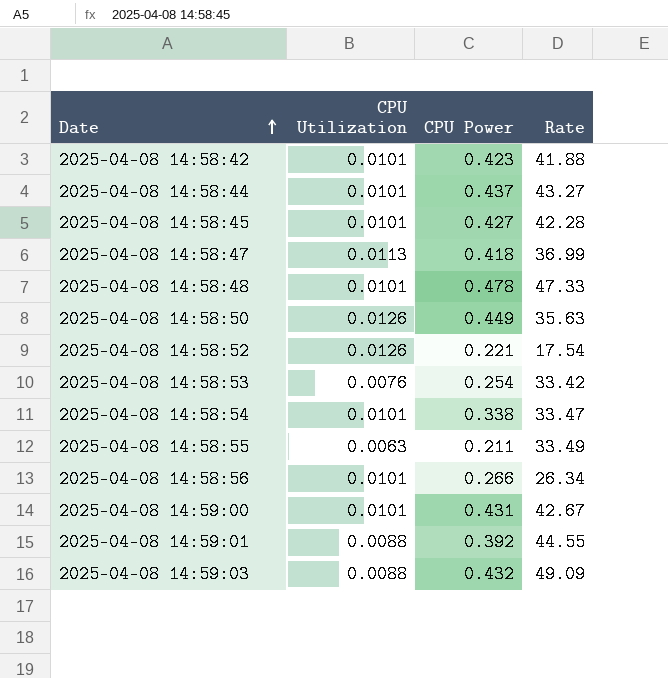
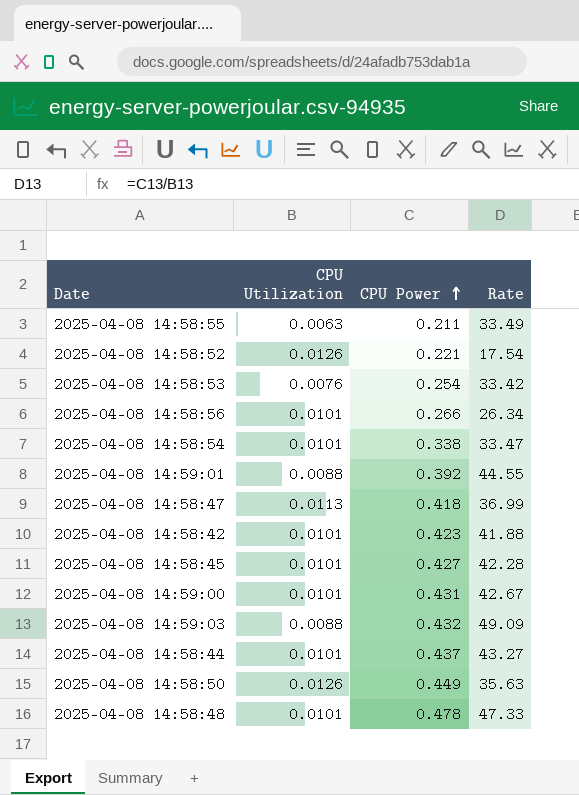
row order: Date ascending -> CPU Power ascending

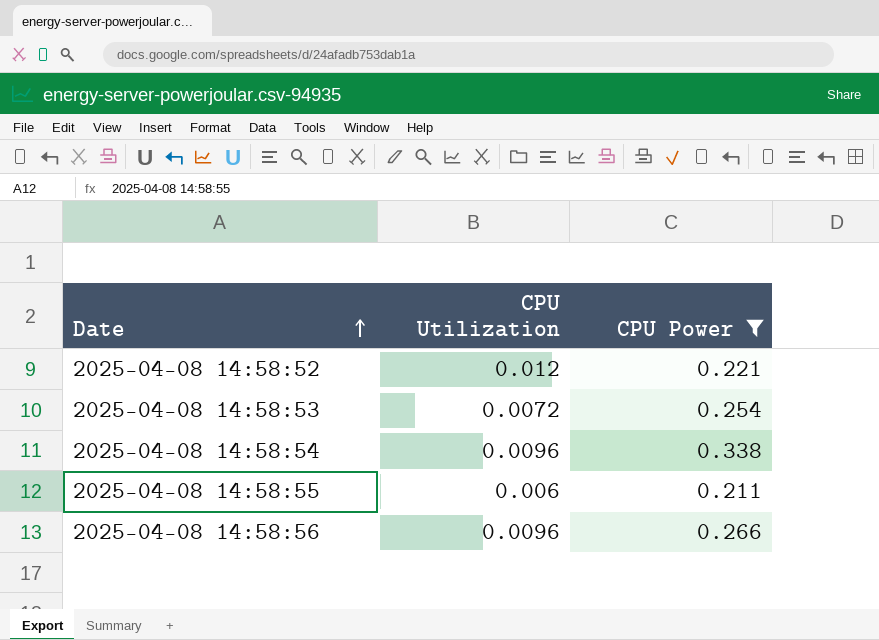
filter: none -> CPU Power <= 0.338
row order: CPU Power ascending -> Date ascending
column Rate | formula: [CPU Power] / [CPU Utilization] -> none
2025-04-08 14:58:52 | CPU Utilization: 0.0126 -> 0.012
2025-04-08 14:58:53 | CPU Utilization: 0.0076 -> 0.0072
2025-04-08 14:58:54 | CPU Utilization: 0.0101 -> 0.0096
2025-04-08 14:58:55 | CPU Utilization: 0.0063 -> 0.006
2025-04-08 14:58:56 | CPU Utilization: 0.0101 -> 0.0096

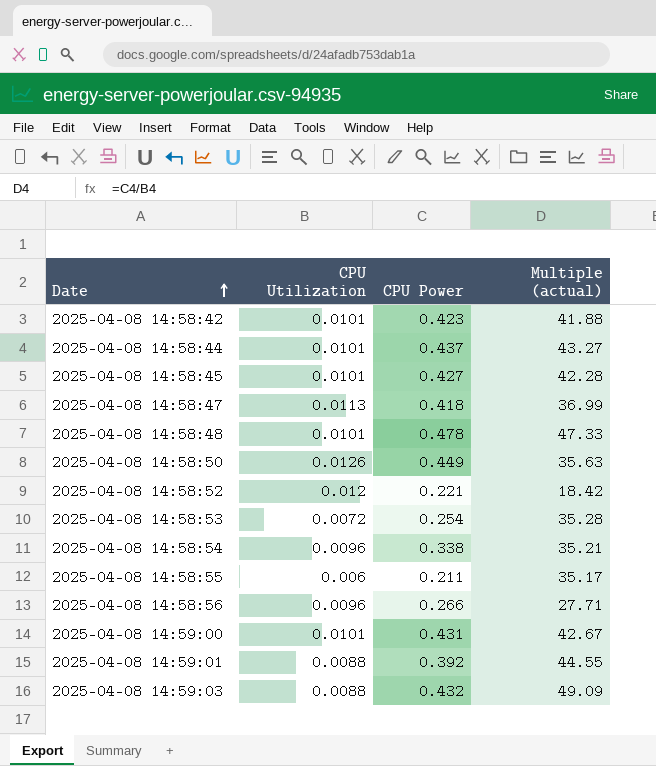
filter: CPU Power <= 0.338 -> none
column Multiple (actual) | formula: none -> [CPU Power] / [CPU Utilization]

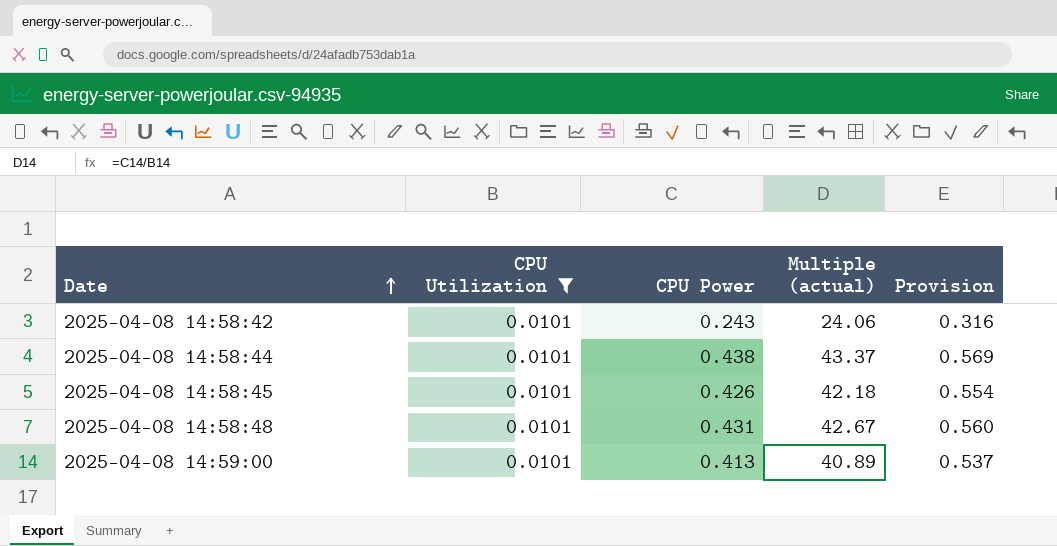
filter: none -> CPU Utilization = 0.0101
column Provision | formula: none -> [CPU Power] * 1.3
2025-04-08 14:58:42 | CPU Power: 0.423 -> 0.243
2025-04-08 14:58:42 | Multiple (actual): 41.88 -> 24.06
2025-04-08 14:58:44 | CPU Power: 0.437 -> 0.438
2025-04-08 14:58:44 | Multiple (actual): 43.27 -> 43.37
2025-04-08 14:58:45 | CPU Power: 0.427 -> 0.426
2025-04-08 14:58:45 | Multiple (actual): 42.28 -> 42.18
2025-04-08 14:58:48 | CPU Power: 0.478 -> 0.431
2025-04-08 14:58:48 | Multiple (actual): 47.33 -> 42.67
2025-04-08 14:59:00 | CPU Power: 0.431 -> 0.413
2025-04-08 14:59:00 | Multiple (actual): 42.67 -> 40.89

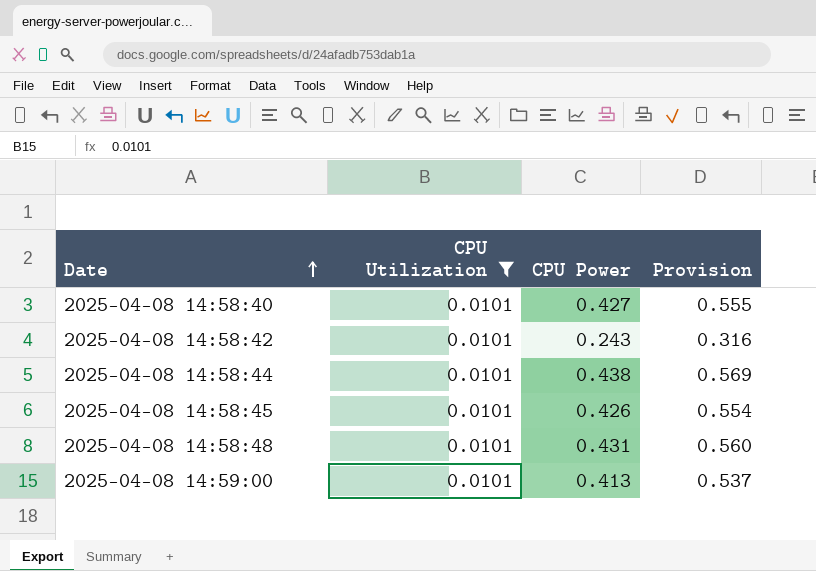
column Multiple (actual) | formula: [CPU Power] / [CPU Utilization] -> none
row 2025-04-08 14:58:40: none -> 0.0101 | 0.427 | 0.555

